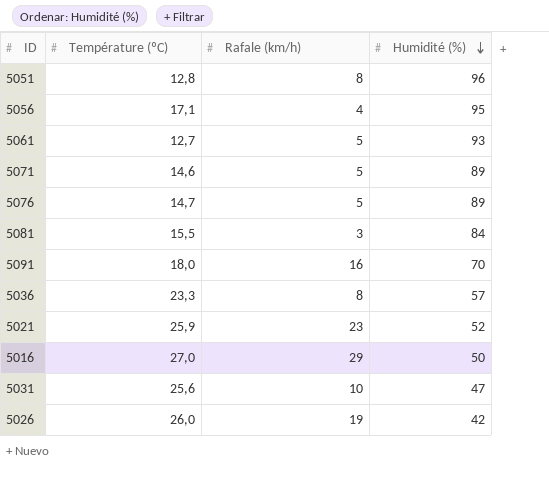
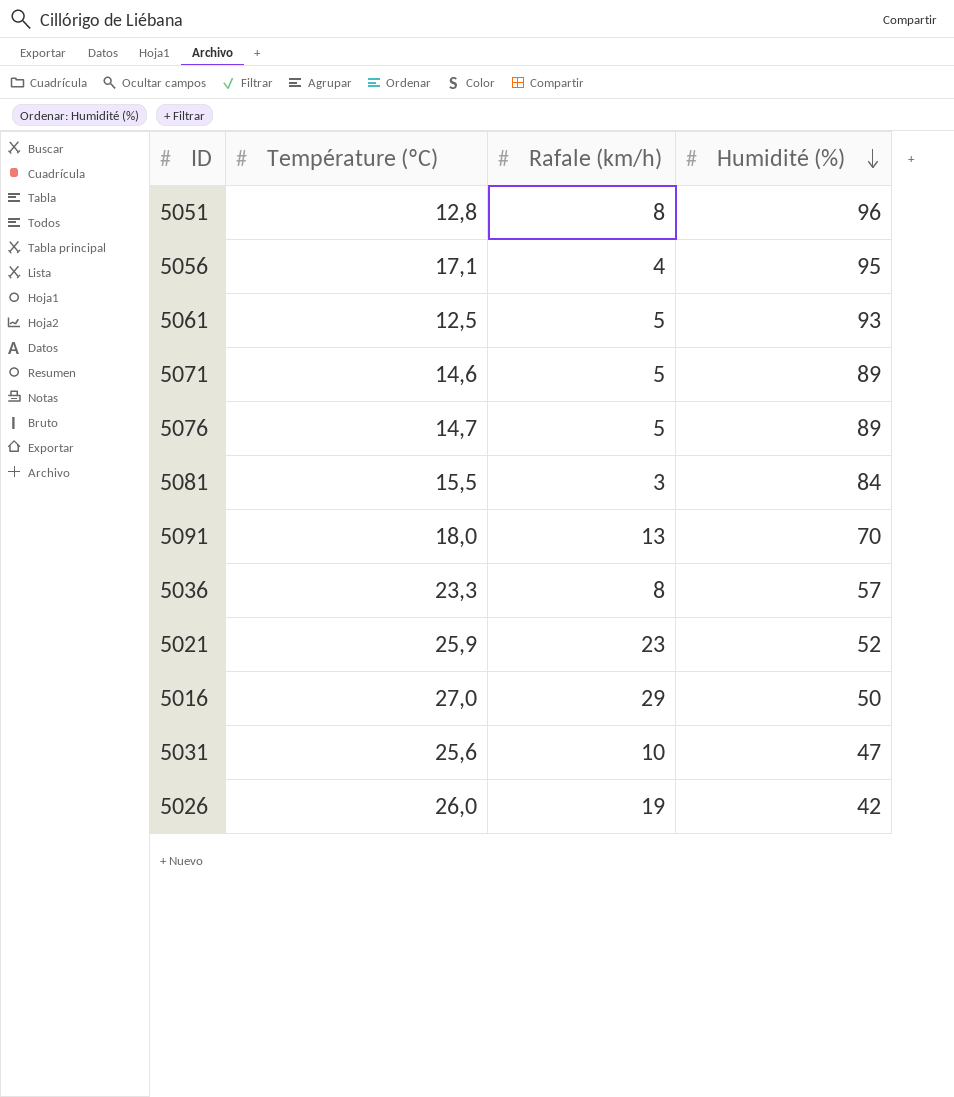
5061 | Température (ºC): 12,7 -> 12,5
5091 | Rafale (km/h): 16 -> 13

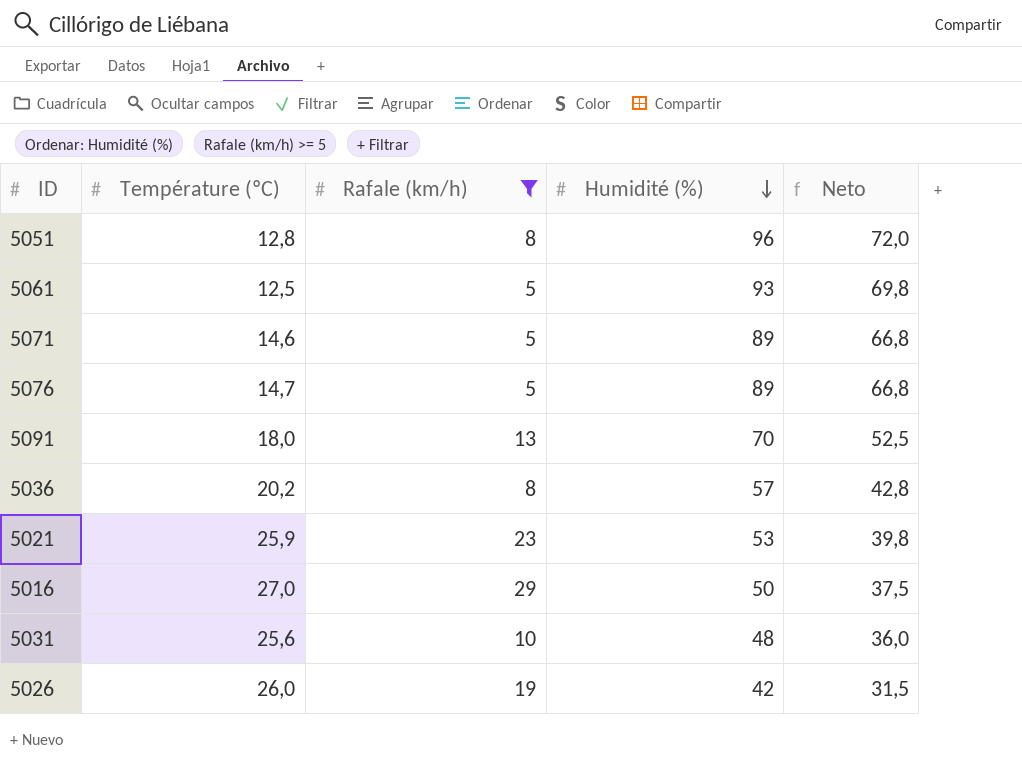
filter: none -> Rafale (km/h) >= 5
column Neto | formula: none -> [Humidité (%)] * 0,75
5036 | Température (ºC): 23,3 -> 20,2
5021 | Humidité (%): 52 -> 53
5031 | Humidité (%): 47 -> 48

